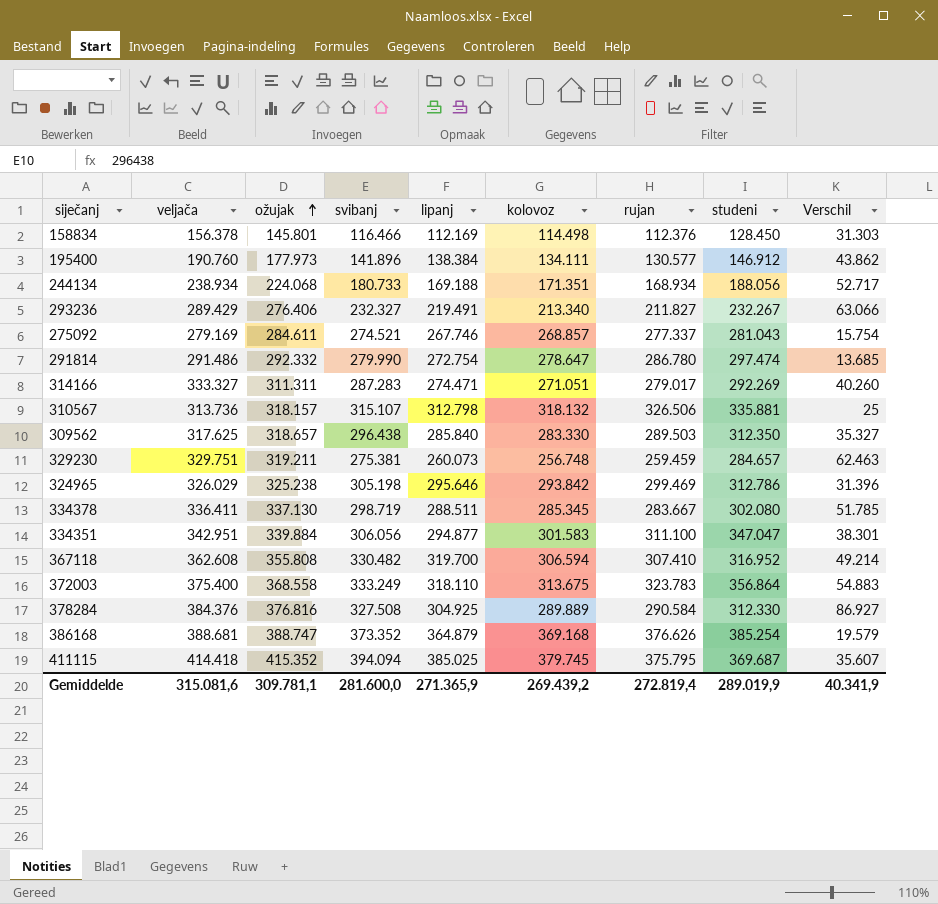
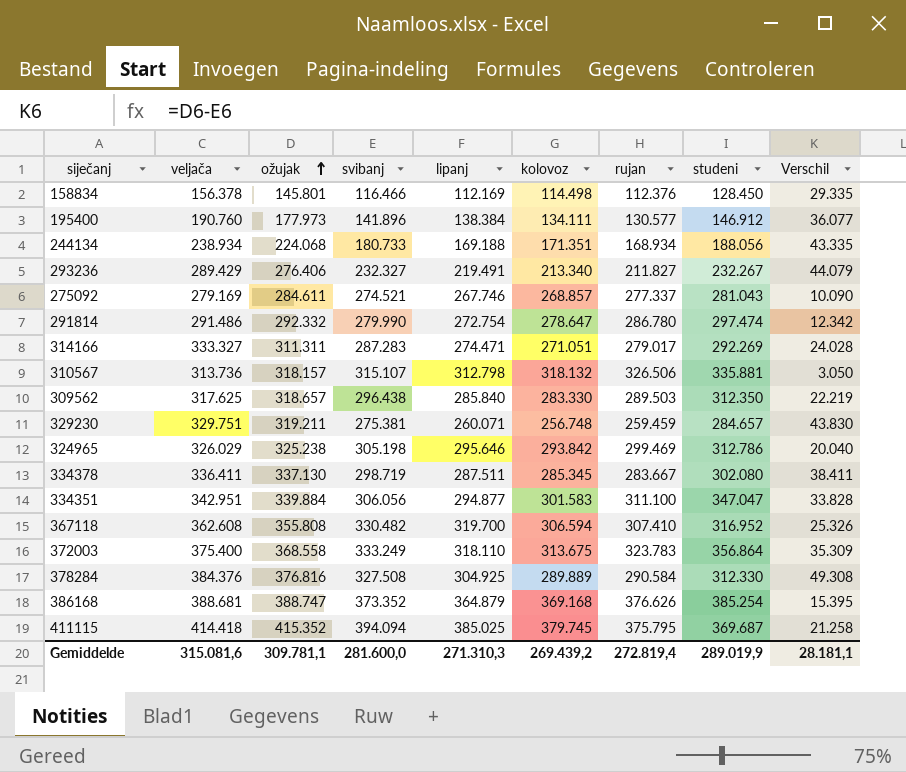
column Verschil | formula: [ožujak] - [kolovoz] -> [ožujak] - [svibanj]
329230 | lipanj: 260.073 -> 260.071
334378 | lipanj: 288.511 -> 287.511
Gemiddelde | lipanj: 271.365,9 -> 271.310,3
Gemiddelde | Verschil: 40.341,9 -> 28.181,1

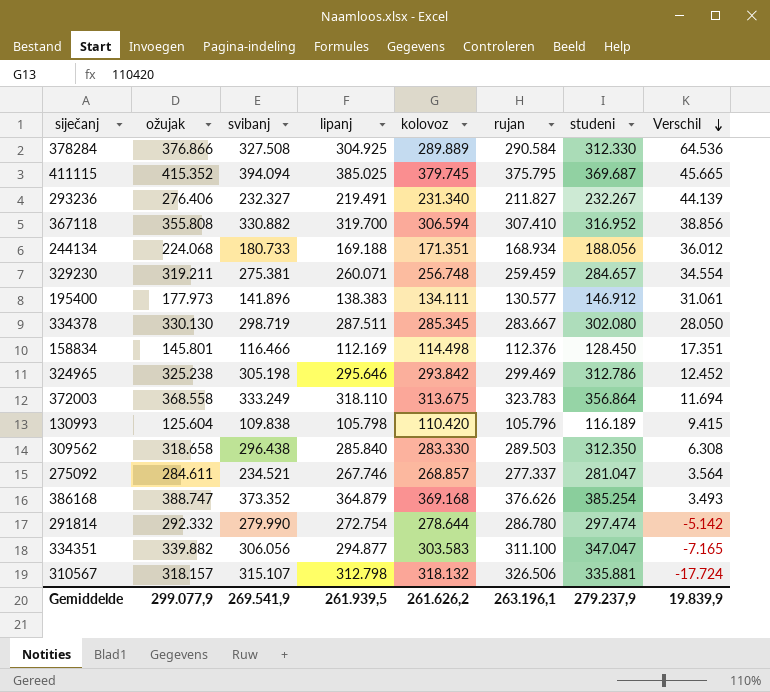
row order: ožujak ascending -> Verschil descending
column veljača | position: 2 -> none
column Verschil | formula: [ožujak] - [svibanj] -> [ožujak] - [studeni]
row 314166: 333.327 | 311.311 | 287.283 | 274.471 | 271.051 | 279.017 | 292.269 | 24.028 -> none
378284 | ožujak: 376.816 -> 376.866
293236 | kolovoz: 213.340 -> 231.340
367118 | svibanj: 330.482 -> 330.882
195400 | lipanj: 138.384 -> 138.383
334378 | ožujak: 337.130 -> 330.130
row 130993: none -> 125.604 | 109.838 | 105.798 | 110.420 | 105.796 | 116.189 | 9.415
309562 | ožujak: 318.657 -> 318.658
275092 | svibanj: 274.521 -> 234.521
275092 | studeni: 281.043 -> 281.047
291814 | kolovoz: 278.647 -> 278.644
334351 | ožujak: 339.884 -> 339.882
334351 | kolovoz: 301.583 -> 303.583
Gemiddelde | ožujak: 309.781,1 -> 299.077,9
Gemiddelde | svibanj: 281.600,0 -> 269.541,9
Gemiddelde | lipanj: 271.310,3 -> 261.939,5
Gemiddelde | kolovoz: 269.439,2 -> 261.626,2
Gemiddelde | rujan: 272.819,4 -> 263.196,1
Gemiddelde | studeni: 289.019,9 -> 279.237,9
Gemiddelde | Verschil: 28.181,1 -> 19.839,9

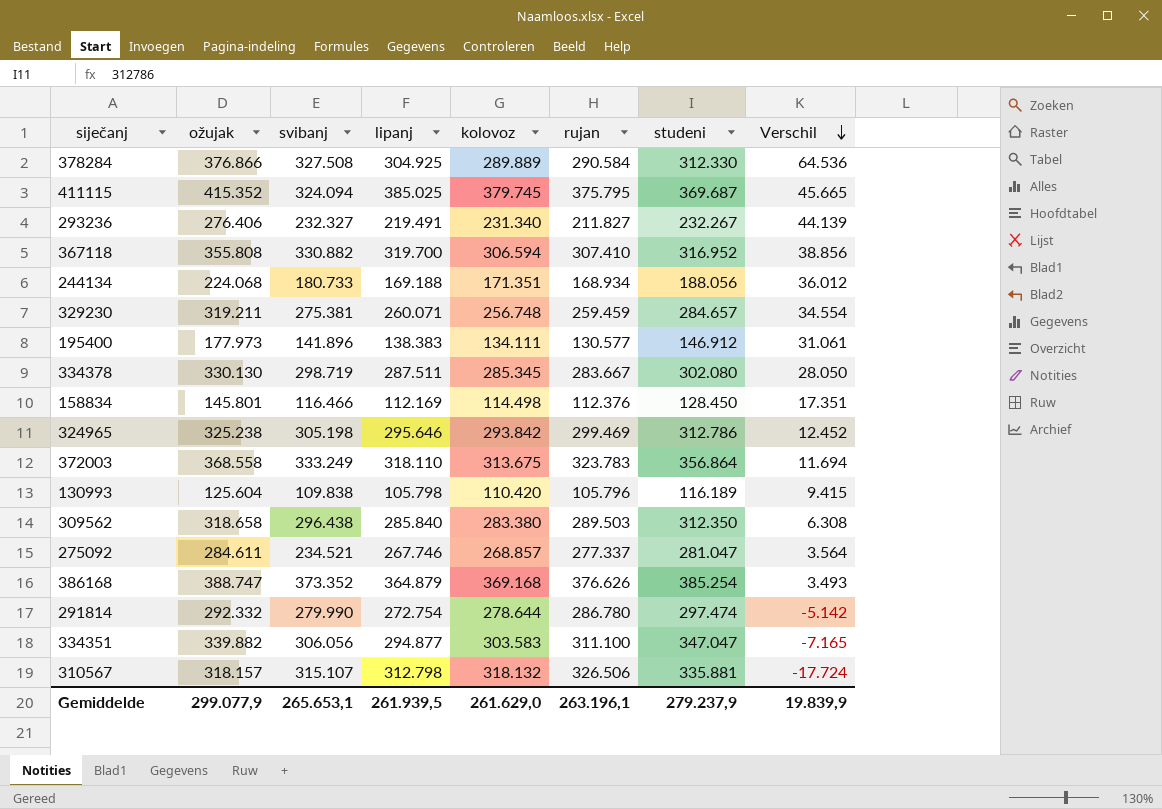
411115 | svibanj: 394.094 -> 324.094
309562 | kolovoz: 283.330 -> 283.380
Gemiddelde | svibanj: 269.541,9 -> 265.653,1
Gemiddelde | kolovoz: 261.626,2 -> 261.629,0

